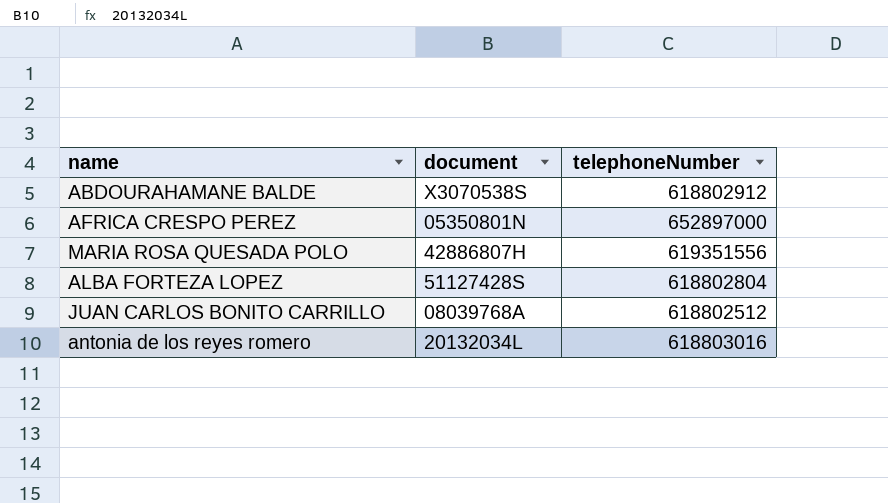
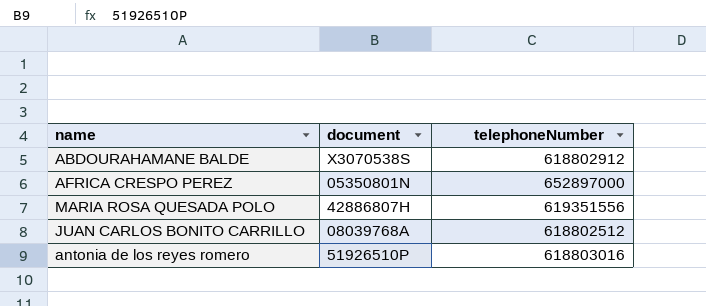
row ALBA FORTEZA LOPEZ: 51127428S | 618802804 -> none
antonia de los reyes romero | document: 20132034L -> 51926510P

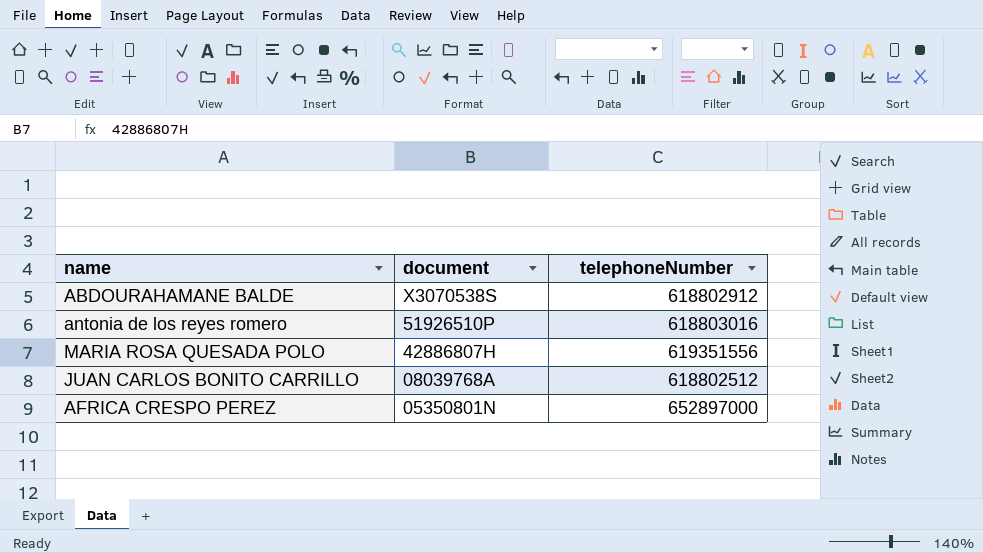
row order: none -> document descending

